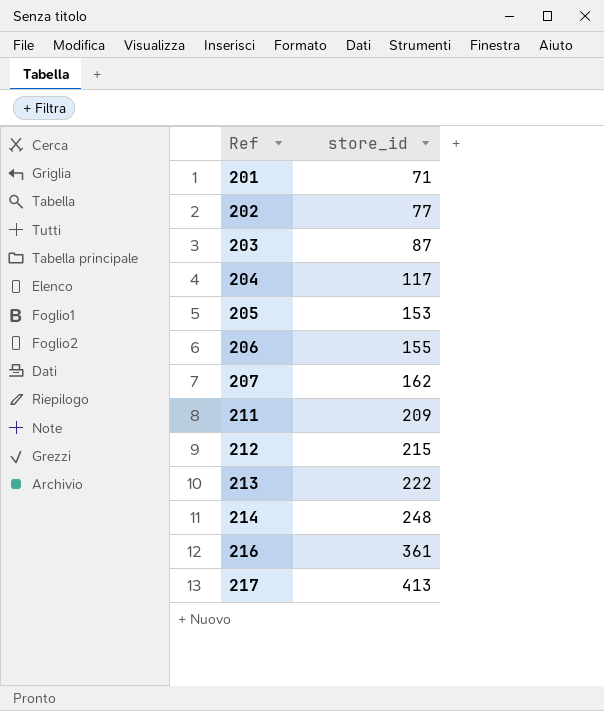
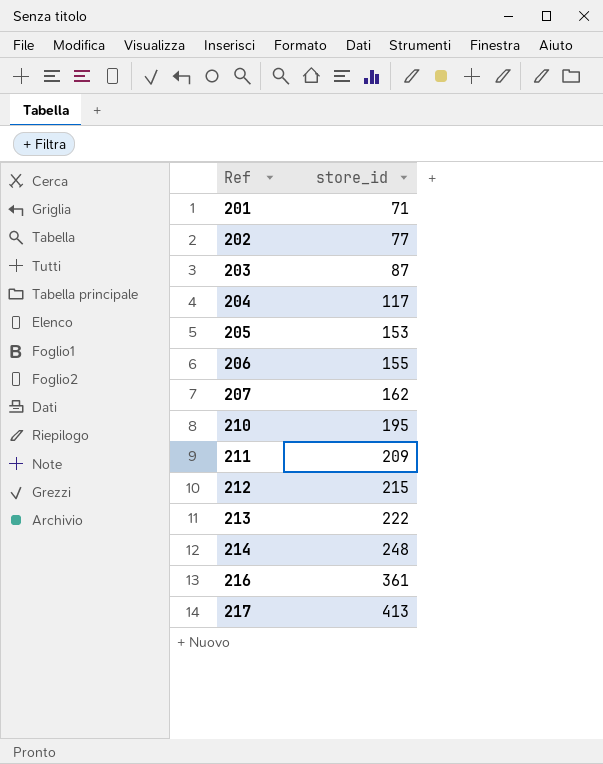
row 210: none -> 195

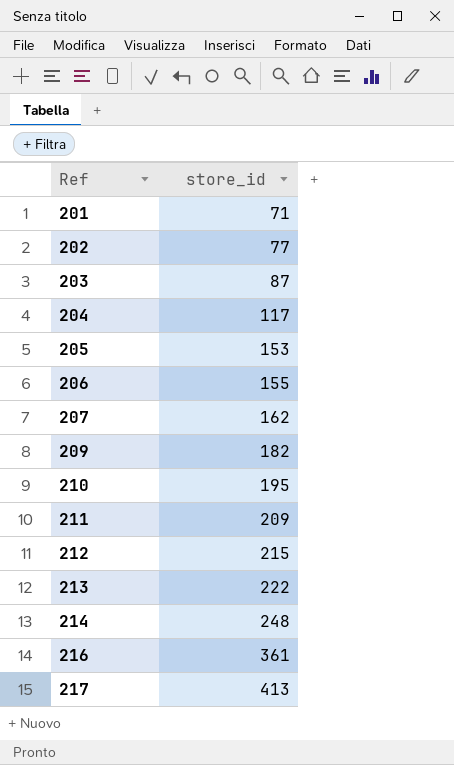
row 209: none -> 182

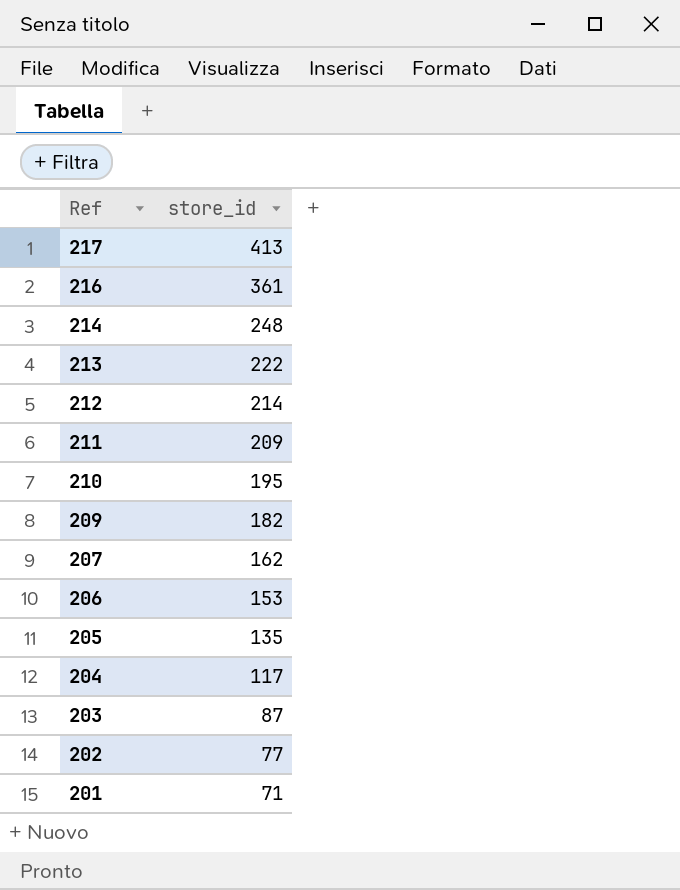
row order: Ref ascending -> Ref descending
212 | store_id: 215 -> 214
206 | store_id: 155 -> 153
205 | store_id: 153 -> 135

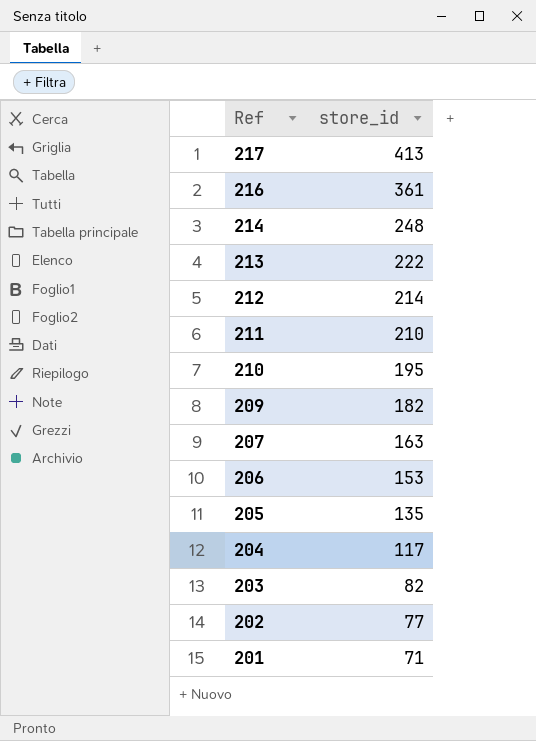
211 | store_id: 209 -> 210
207 | store_id: 162 -> 163
203 | store_id: 87 -> 82

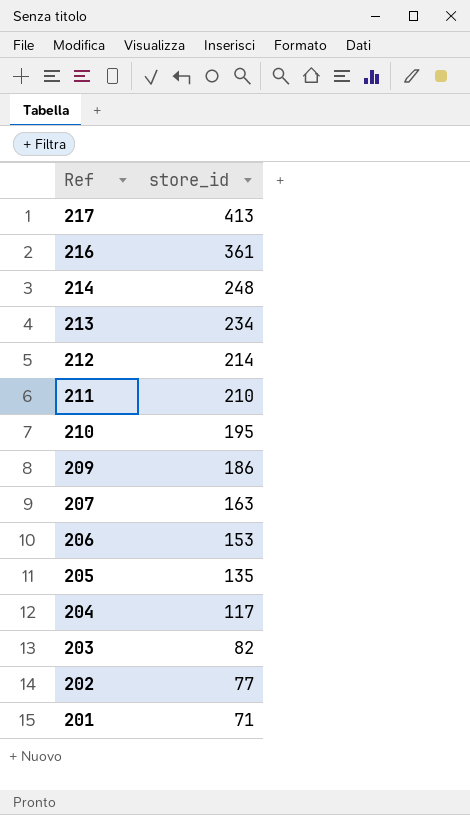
213 | store_id: 222 -> 234
209 | store_id: 182 -> 186

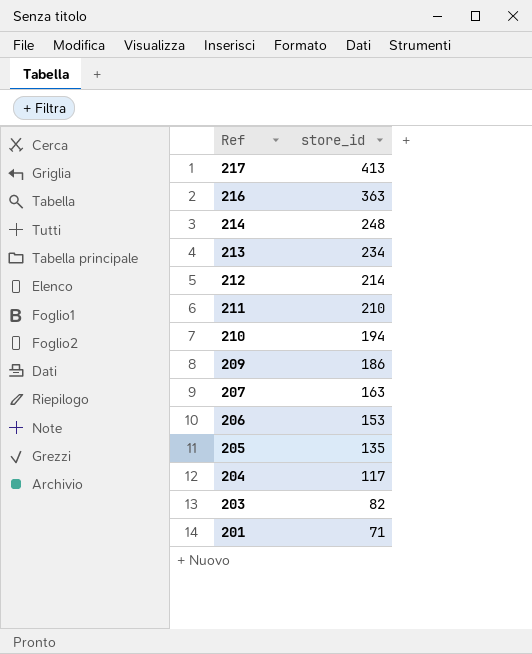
row 202: 77 -> none
216 | store_id: 361 -> 363
210 | store_id: 195 -> 194

